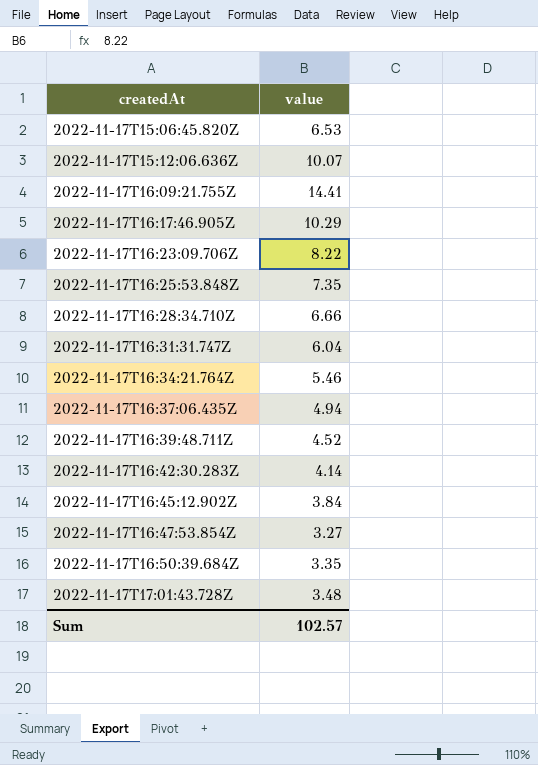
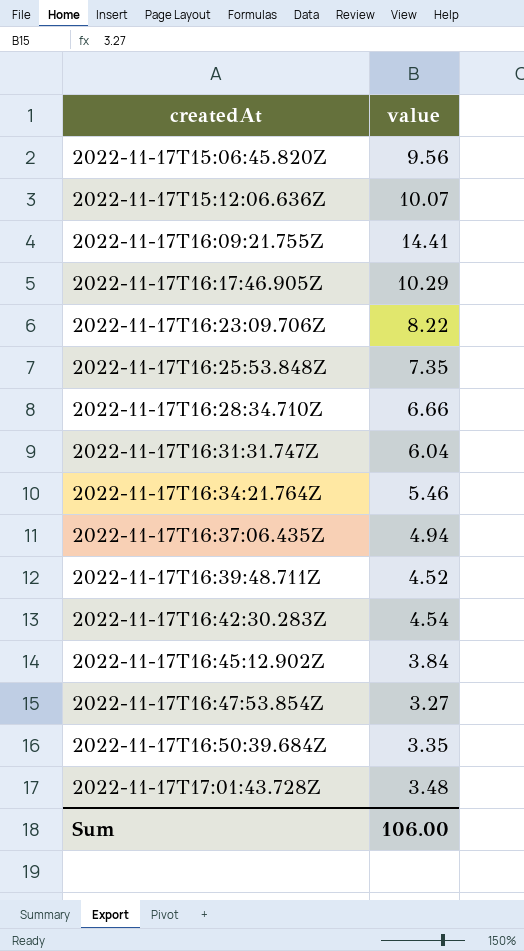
2022-11-17T15:06:45.820Z | value: 6.53 -> 9.56
2022-11-17T16:42:30.283Z | value: 4.14 -> 4.54
Sum | value: 102.57 -> 106.00

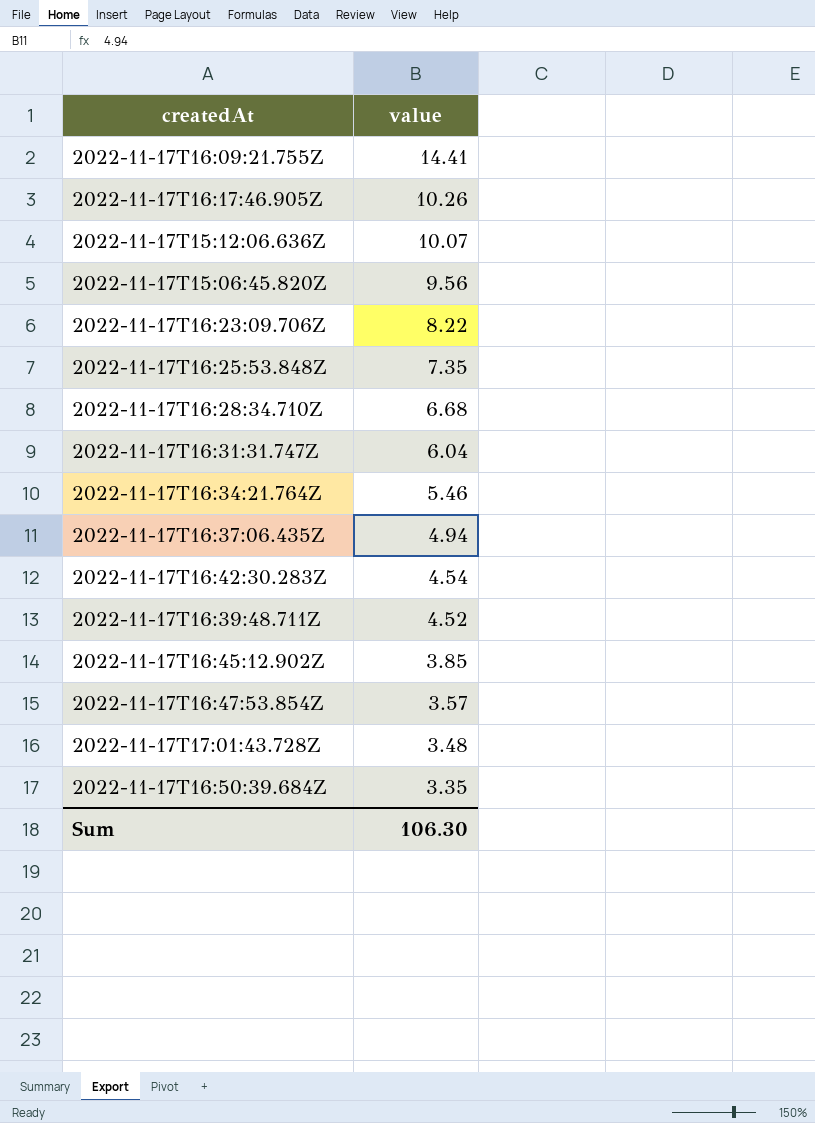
row order: createdAt ascending -> value descending
2022-11-17T16:17:46.905Z | value: 10.29 -> 10.26
2022-11-17T16:28:34.710Z | value: 6.66 -> 6.68
2022-11-17T16:45:12.902Z | value: 3.84 -> 3.85
2022-11-17T16:47:53.854Z | value: 3.27 -> 3.57
Sum | value: 106.00 -> 106.30

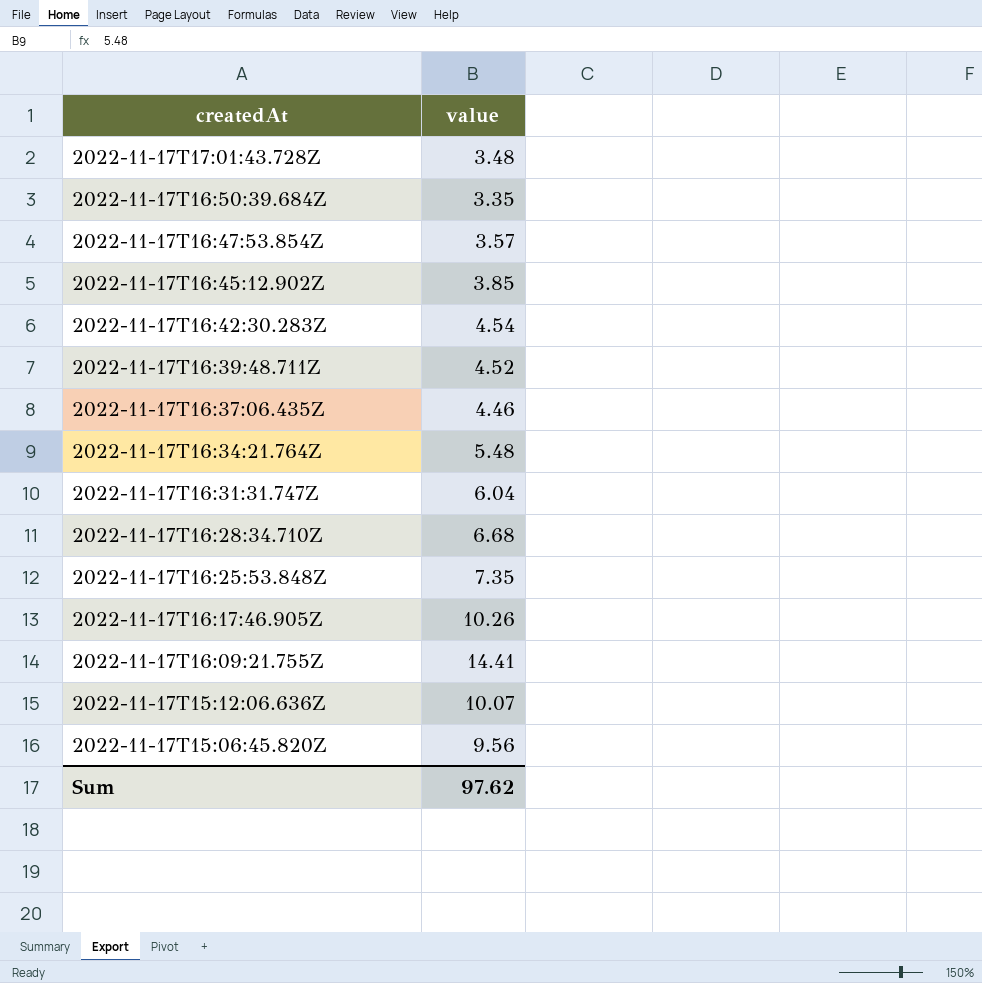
row order: value descending -> createdAt descending
row 2022-11-17T16:23:09.706Z: 8.22 -> none
2022-11-17T16:37:06.435Z | value: 4.94 -> 4.46
2022-11-17T16:34:21.764Z | value: 5.46 -> 5.48
Sum | value: 106.30 -> 97.62

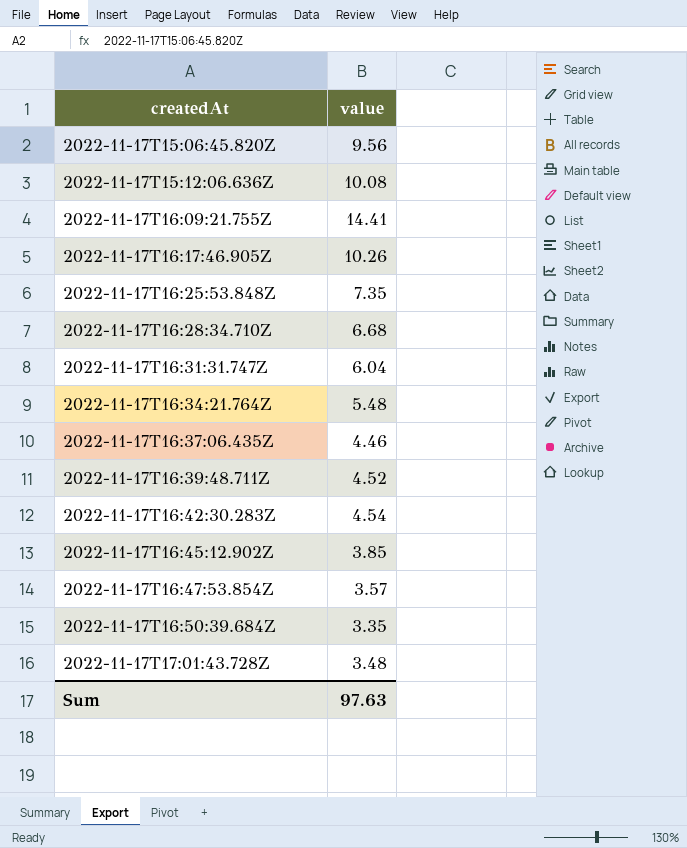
row order: createdAt descending -> createdAt ascending
2022-11-17T15:12:06.636Z | value: 10.07 -> 10.08
Sum | value: 97.62 -> 97.63

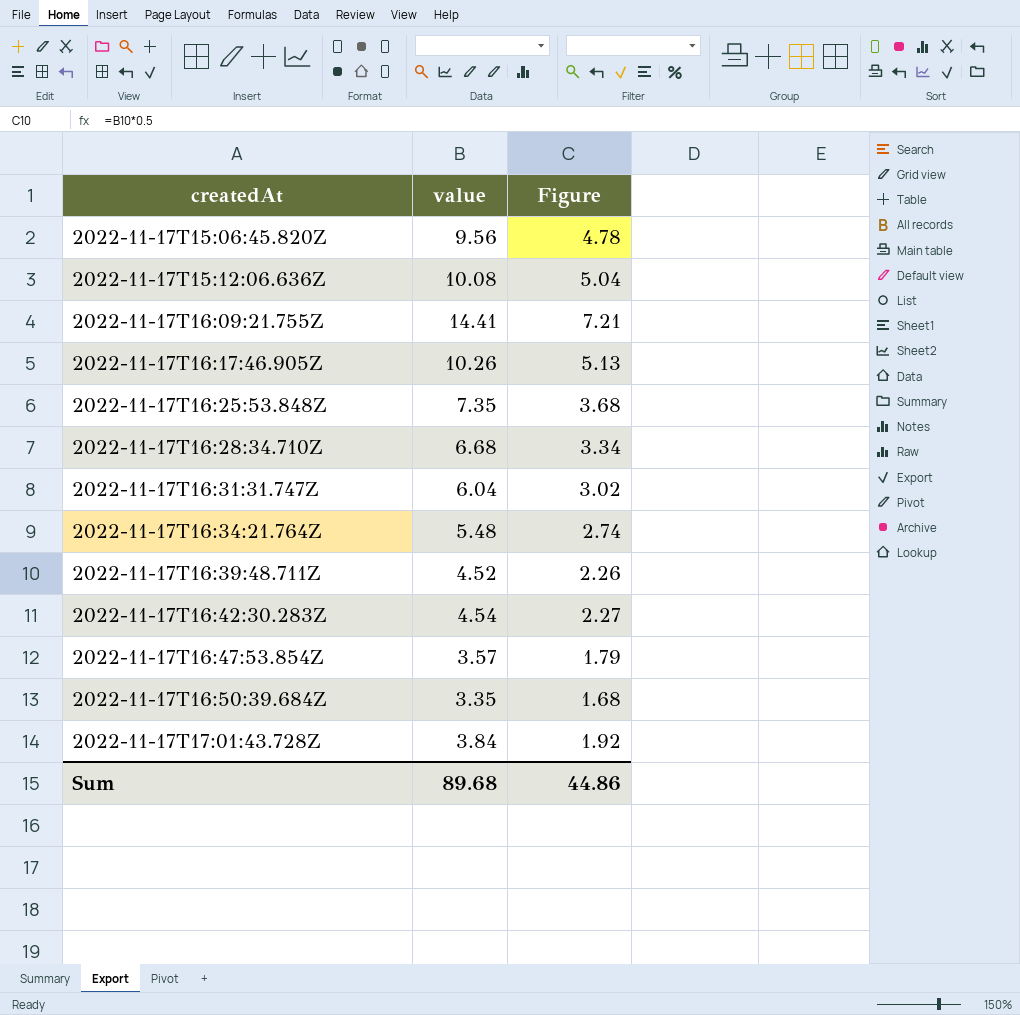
column Figure | formula: none -> [value] * 0.5
row 2022-11-17T16:37:06.435Z: 4.46 -> none
row 2022-11-17T16:45:12.902Z: 3.85 -> none
2022-11-17T17:01:43.728Z | value: 3.48 -> 3.84
Sum | value: 97.63 -> 89.68

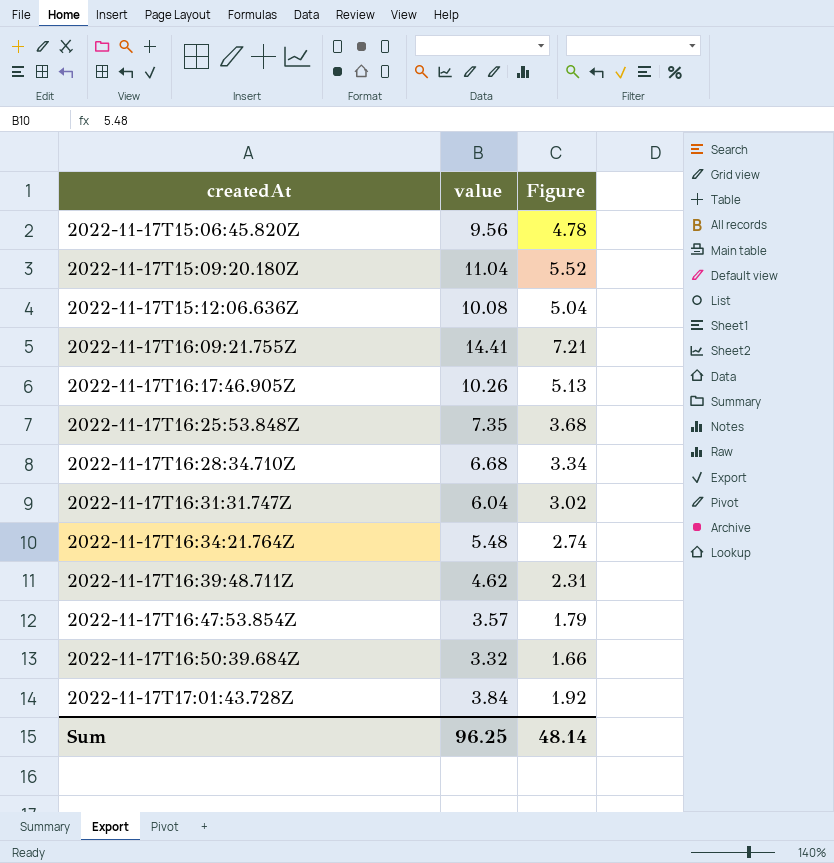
row 2022-11-17T16:42:30.283Z: 4.54 | 2.27 -> none
row 2022-11-17T15:09:20.180Z: none -> 11.04 | 5.52
2022-11-17T16:39:48.711Z | value: 4.52 -> 4.62
2022-11-17T16:39:48.711Z | Figure: 2.26 -> 2.31
2022-11-17T16:50:39.684Z | value: 3.35 -> 3.32
2022-11-17T16:50:39.684Z | Figure: 1.68 -> 1.66
Sum | value: 89.68 -> 96.25
Sum | Figure: 44.86 -> 48.14

